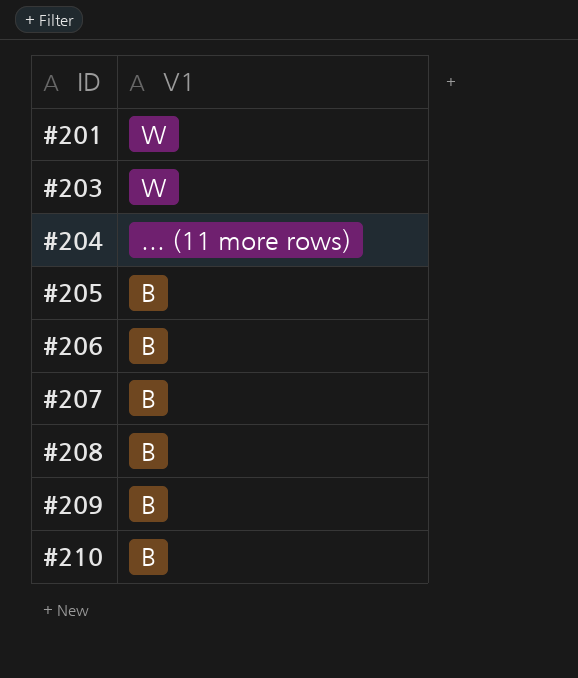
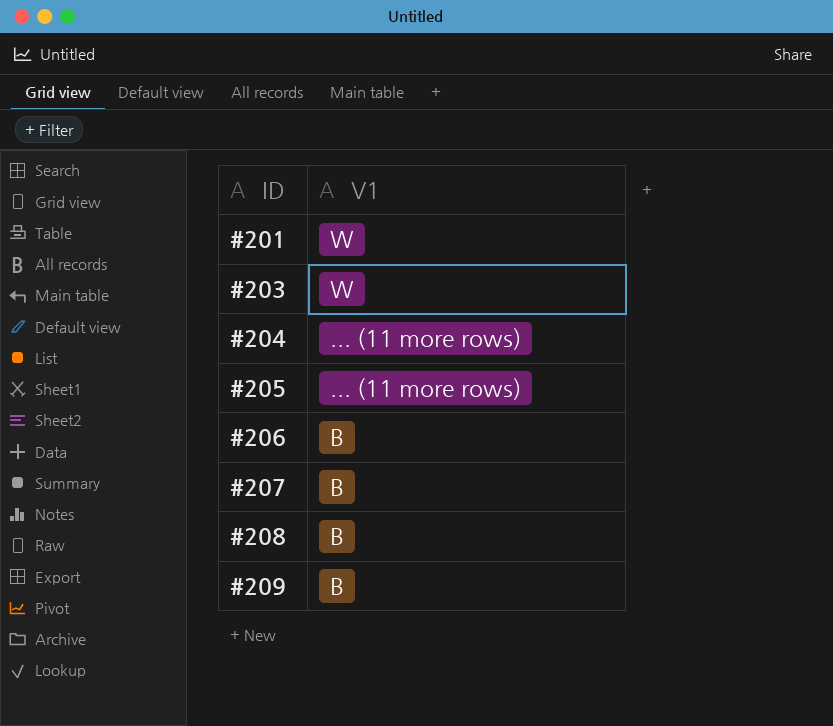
row #210: B -> none
#205 | V1: B -> ... (11 more rows)

